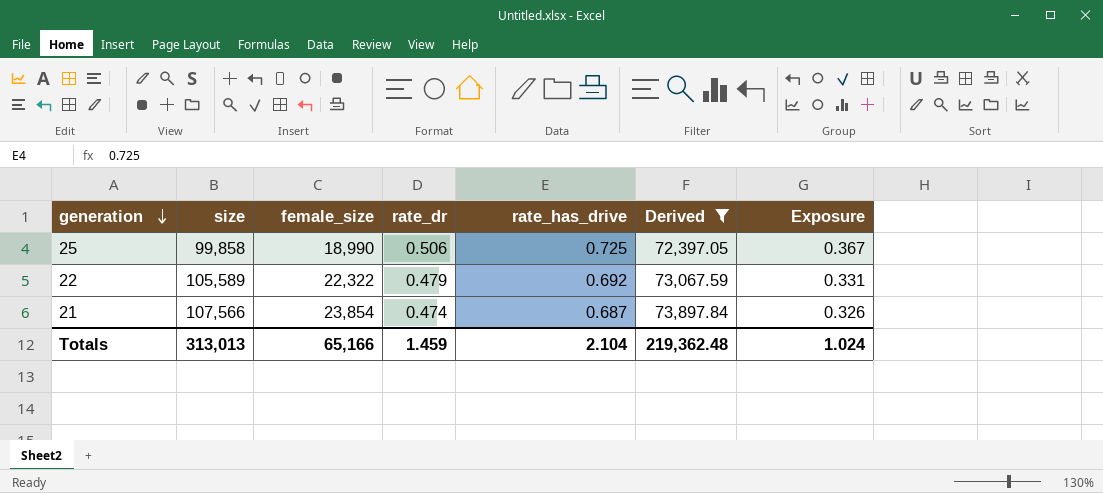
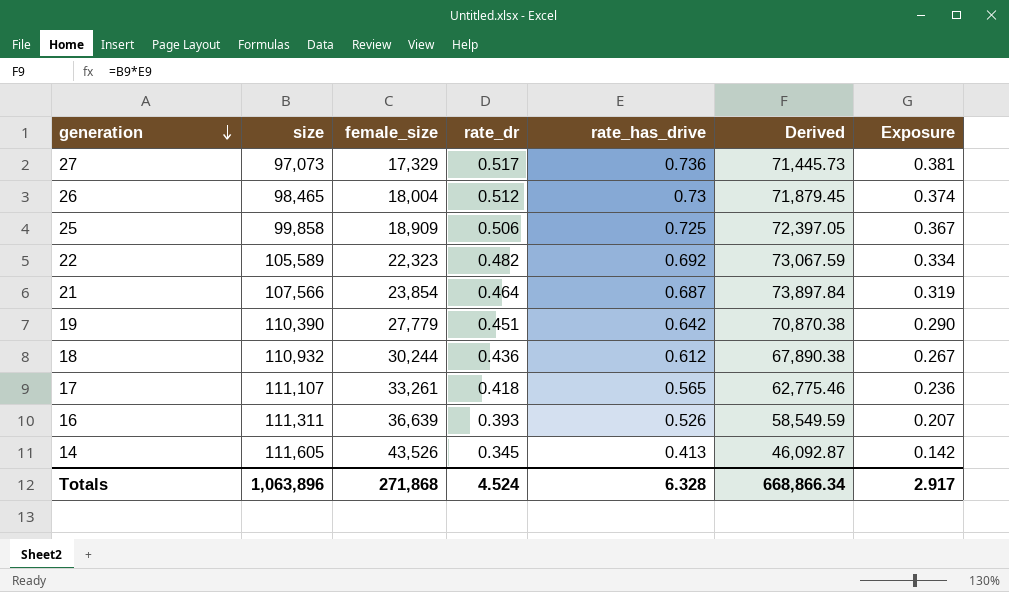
filter: Derived >= 72,397.05 -> none
25 | female_size: 18,990 -> 18,909
22 | female_size: 22,322 -> 22,323
22 | rate_dr: 0.479 -> 0.482
22 | Exposure: 0.331 -> 0.334
21 | rate_dr: 0.474 -> 0.464
21 | Exposure: 0.326 -> 0.319
Totals | size: 313,013 -> 1,063,896
Totals | female_size: 65,166 -> 271,868
Totals | rate_dr: 1.459 -> 4.524
Totals | rate_has_drive: 2.104 -> 6.328
Totals | Derived: 219,362.48 -> 668,866.34
Totals | Exposure: 1.024 -> 2.917

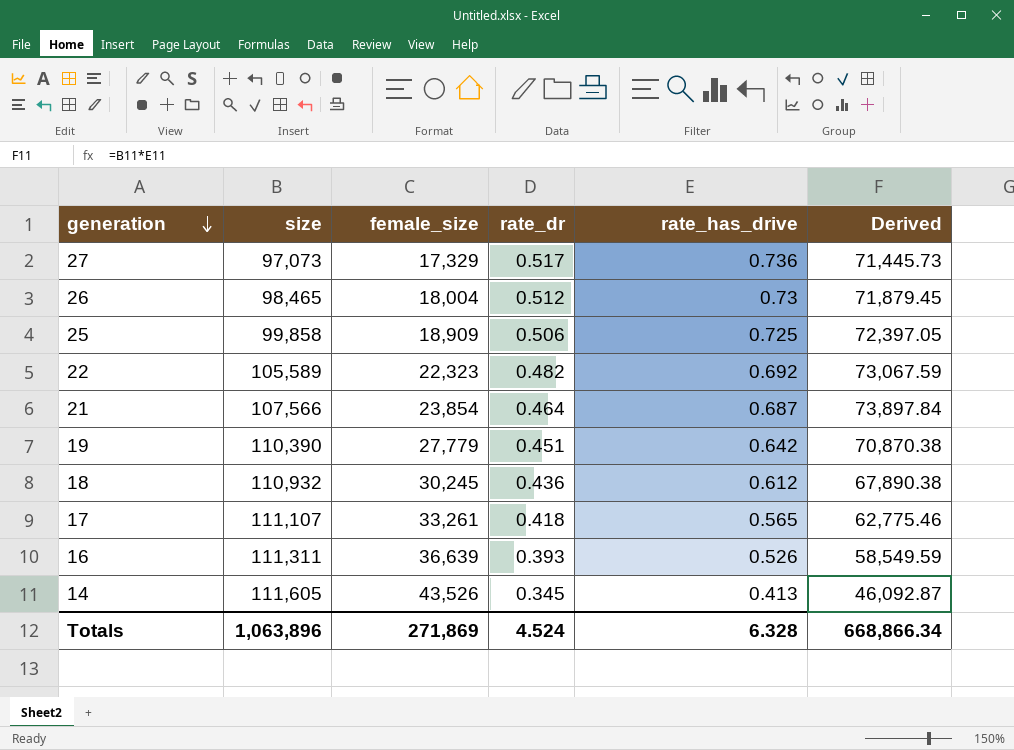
column Exposure | formula: [rate_dr] * [rate_has_drive] -> none
18 | female_size: 30,244 -> 30,245
Totals | female_size: 271,868 -> 271,869

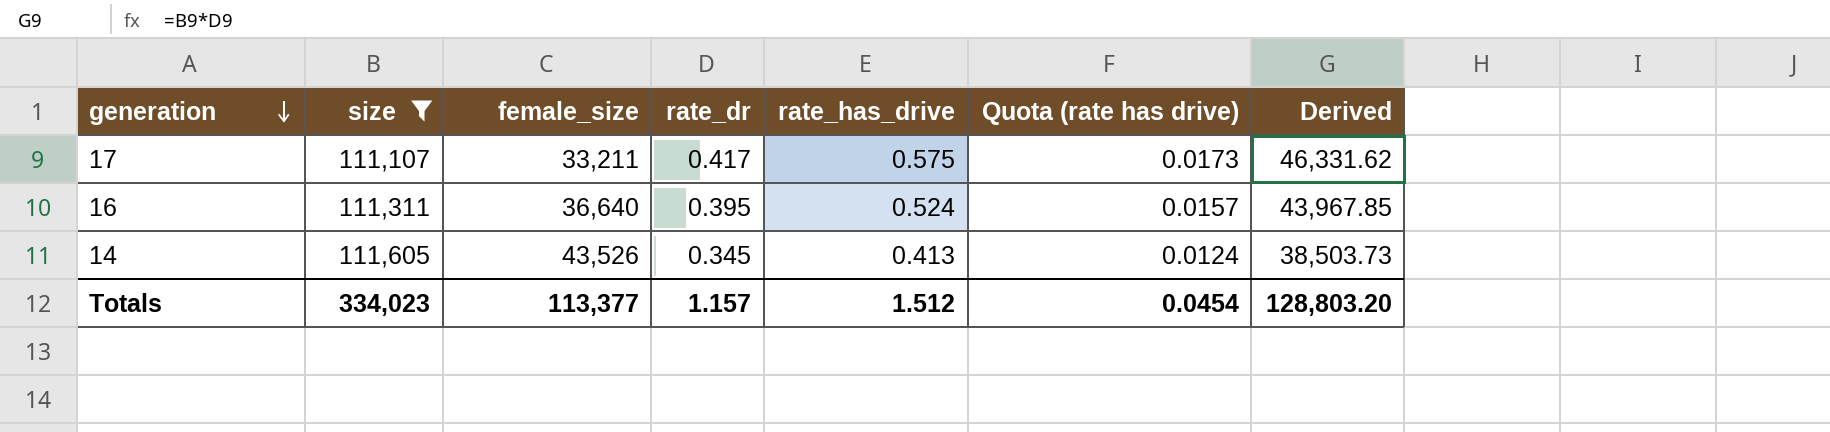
filter: none -> size >= 111,107
column Quota (rate has drive) | formula: none -> [rate_has_drive] * 0.03
column Derived | formula: [size] * [rate_has_drive] -> [size] * [rate_dr]
17 | female_size: 33,261 -> 33,211
17 | rate_dr: 0.418 -> 0.417
17 | rate_has_drive: 0.565 -> 0.575
16 | female_size: 36,639 -> 36,640
16 | rate_dr: 0.393 -> 0.395
16 | rate_has_drive: 0.526 -> 0.524
Totals | size: 1,063,896 -> 334,023
Totals | female_size: 271,869 -> 113,377
Totals | rate_dr: 4.524 -> 1.157
Totals | rate_has_drive: 6.328 -> 1.512
Totals | Derived: 668,866.34 -> 128,803.20

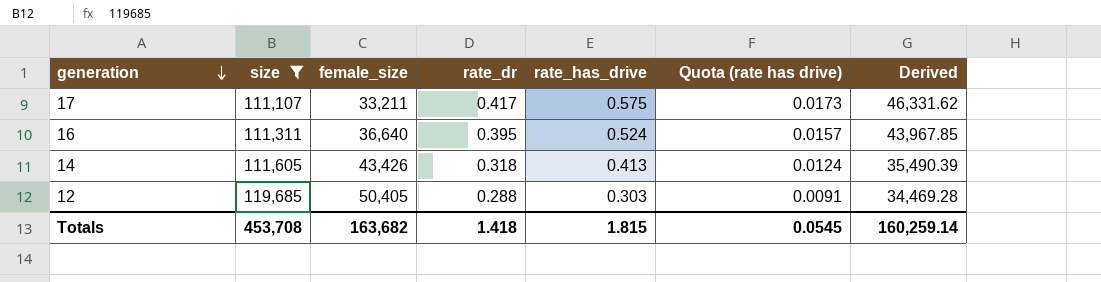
14 | female_size: 43,526 -> 43,426
14 | rate_dr: 0.345 -> 0.318
14 | Derived: 38,503.73 -> 35,490.39
row 12: none -> 119,685 | 50,405 | 0.288 | 0.303 | 0.0091 | 34,469.28
Totals | size: 334,023 -> 453,708
Totals | female_size: 113,377 -> 163,682
Totals | rate_dr: 1.157 -> 1.418
Totals | rate_has_drive: 1.512 -> 1.815
Totals | Quota (rate has drive): 0.0454 -> 0.0545
Totals | Derived: 128,803.20 -> 160,259.14

